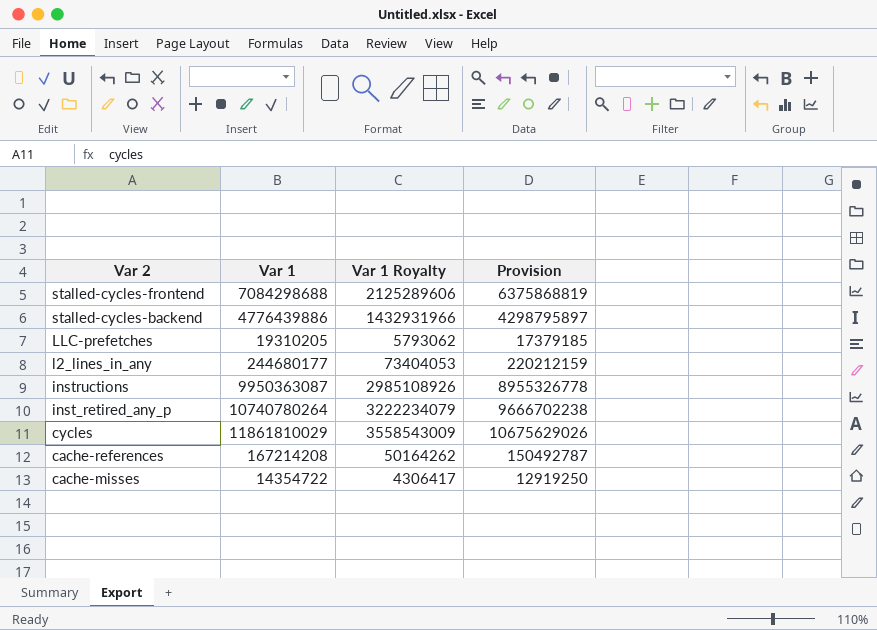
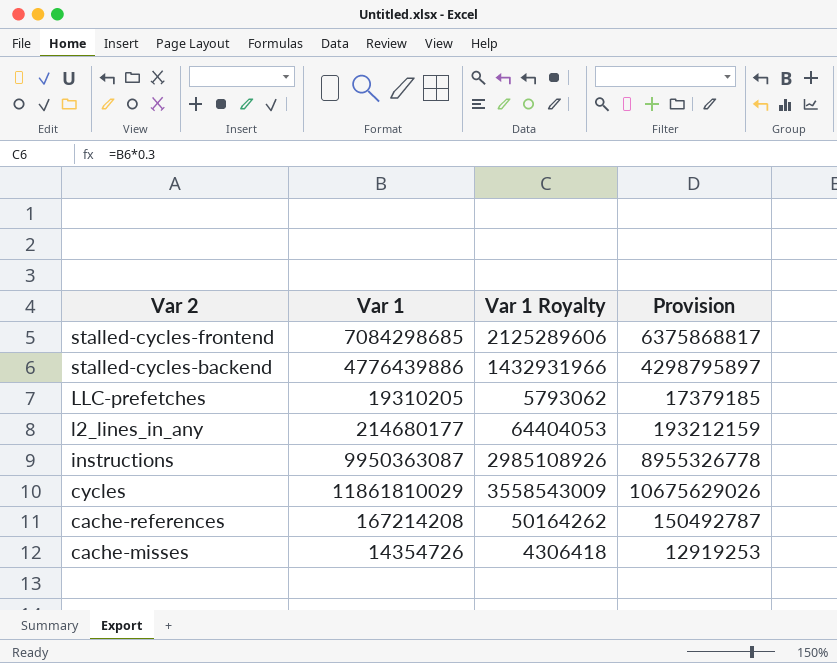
row inst_retired_any_p: 10740780264 | 3222234079 | 9666702238 -> none
stalled-cycles-frontend | Var 1: 7084298688 -> 7084298685
stalled-cycles-frontend | Provision: 6375868819 -> 6375868817
l2_lines_in_any | Var 1: 244680177 -> 214680177
l2_lines_in_any | Var 1 Royalty: 73404053 -> 64404053
l2_lines_in_any | Provision: 220212159 -> 193212159
cache-misses | Var 1: 14354722 -> 14354726
cache-misses | Var 1 Royalty: 4306417 -> 4306418
cache-misses | Provision: 12919250 -> 12919253

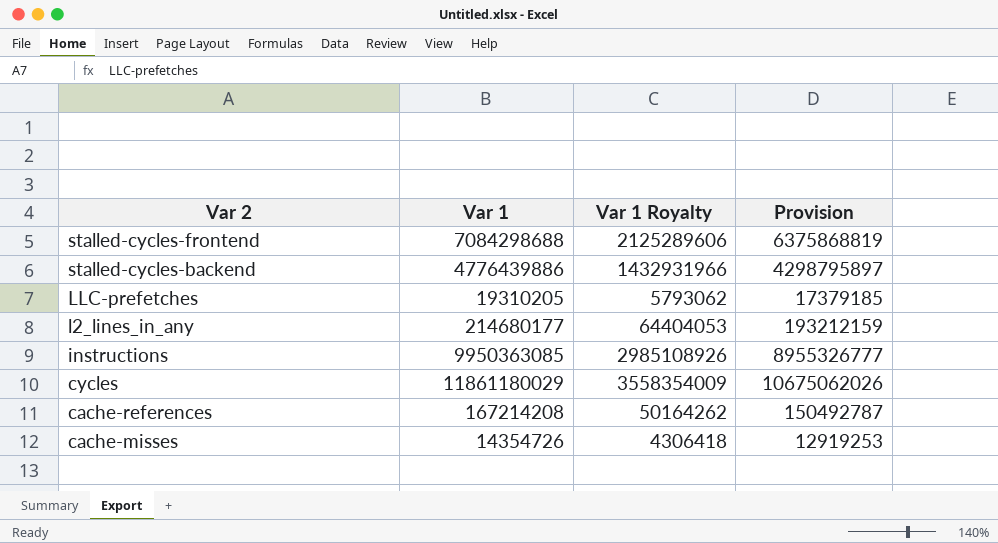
stalled-cycles-frontend | Var 1: 7084298685 -> 7084298688
stalled-cycles-frontend | Provision: 6375868817 -> 6375868819
instructions | Var 1: 9950363087 -> 9950363085
instructions | Provision: 8955326778 -> 8955326777
cycles | Var 1: 11861810029 -> 11861180029
cycles | Var 1 Royalty: 3558543009 -> 3558354009
cycles | Provision: 10675629026 -> 10675062026

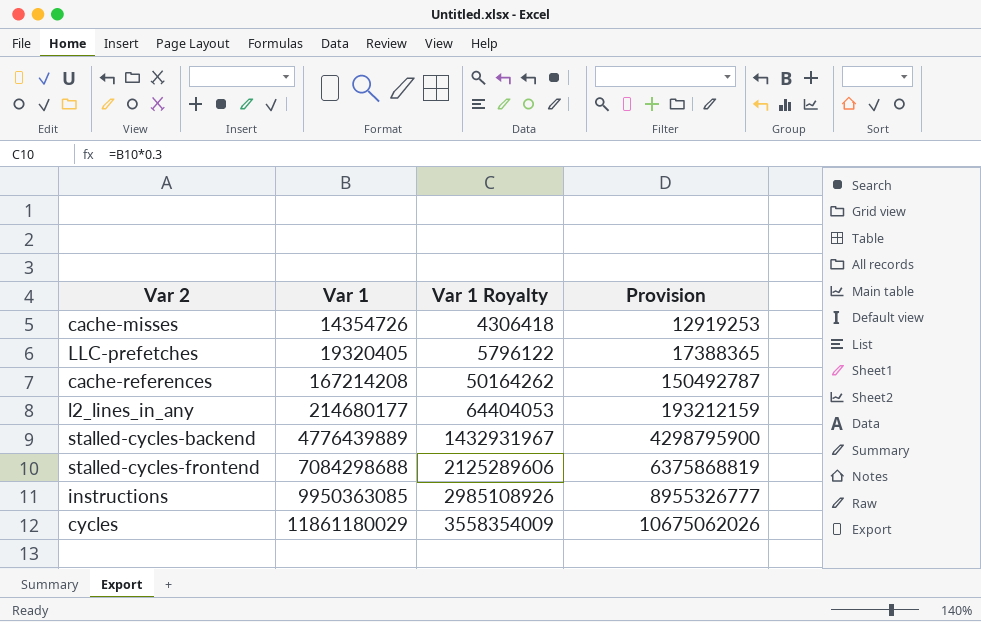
row order: Var 2 descending -> Var 1 ascending
LLC-prefetches | Var 1: 19310205 -> 19320405
LLC-prefetches | Var 1 Royalty: 5793062 -> 5796122
LLC-prefetches | Provision: 17379185 -> 17388365
stalled-cycles-backend | Var 1: 4776439886 -> 4776439889
stalled-cycles-backend | Var 1 Royalty: 1432931966 -> 1432931967
stalled-cycles-backend | Provision: 4298795897 -> 4298795900

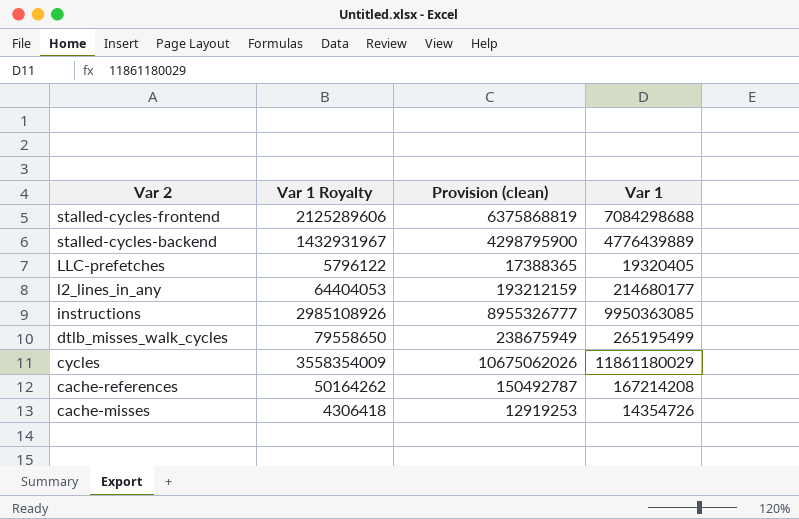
row order: Var 1 ascending -> Var 2 descending
column name: Provision -> Provision (clean)
column Var 1 | position: 2 -> 4
row dtlb_misses_walk_cycles: none -> 79558650 | 238675949 | 265195499

